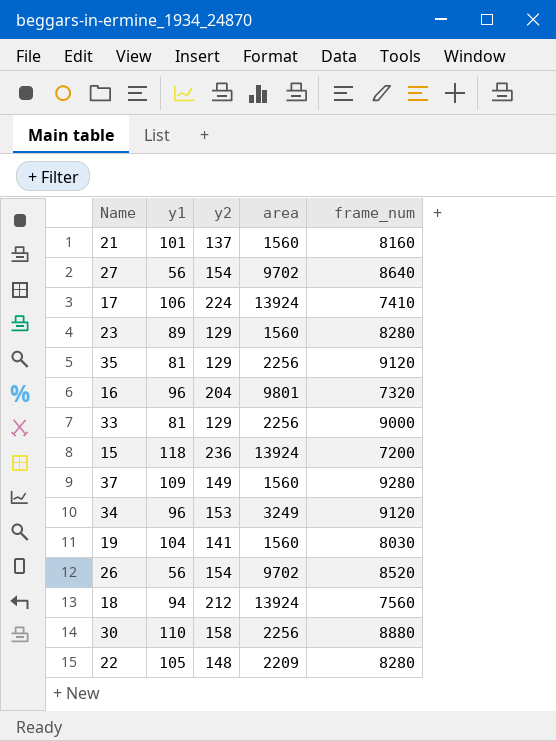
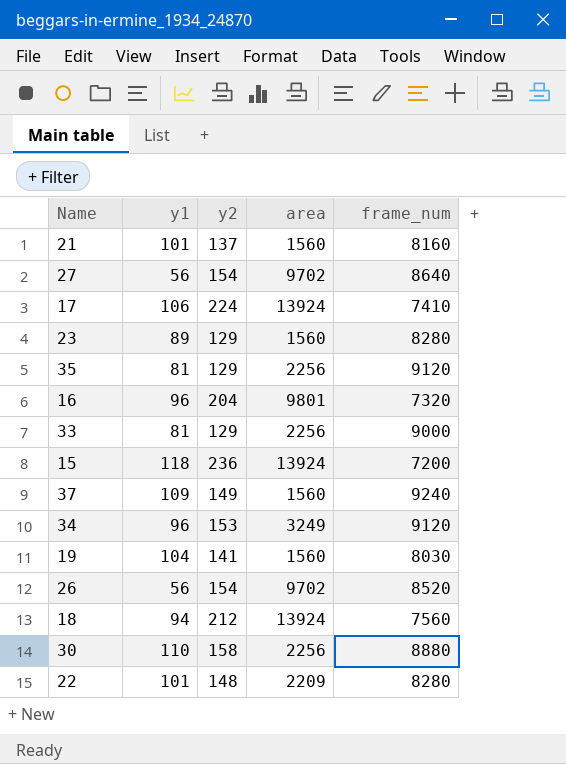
37 | frame_num: 9280 -> 9240
22 | y1: 105 -> 101

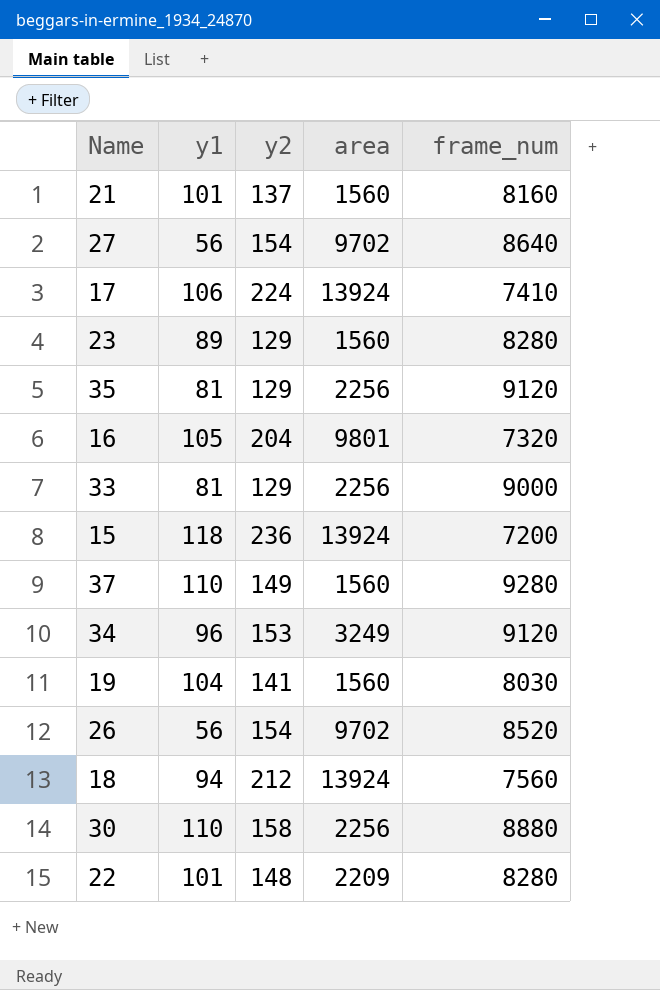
16 | y1: 96 -> 105
37 | y1: 109 -> 110
37 | frame_num: 9240 -> 9280

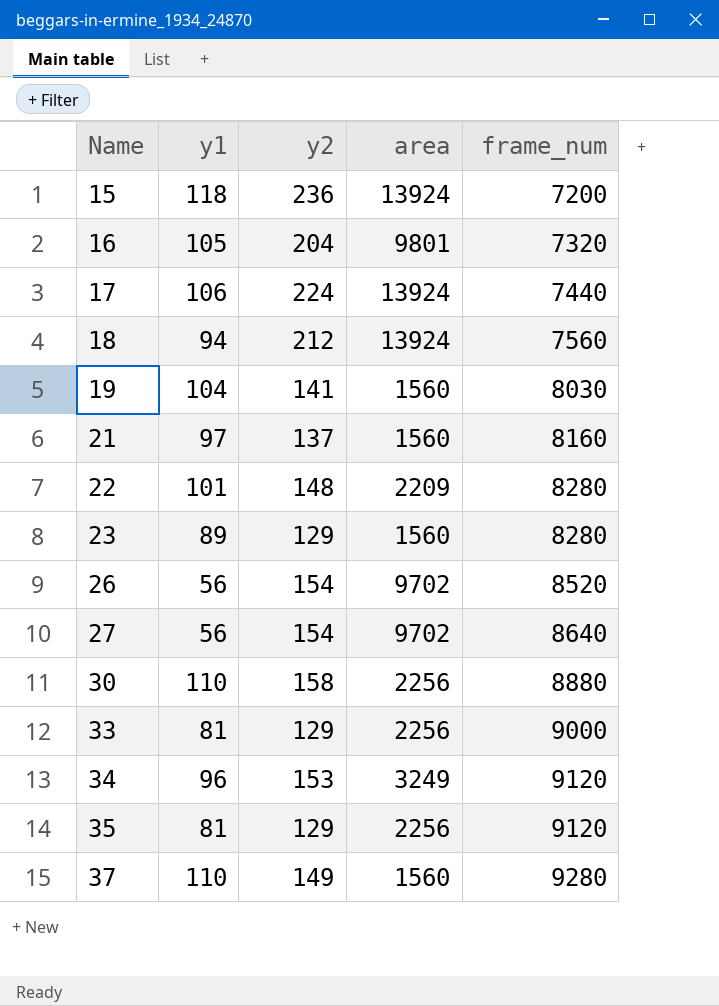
row order: none -> Name ascending
17 | frame_num: 7410 -> 7440
21 | y1: 101 -> 97

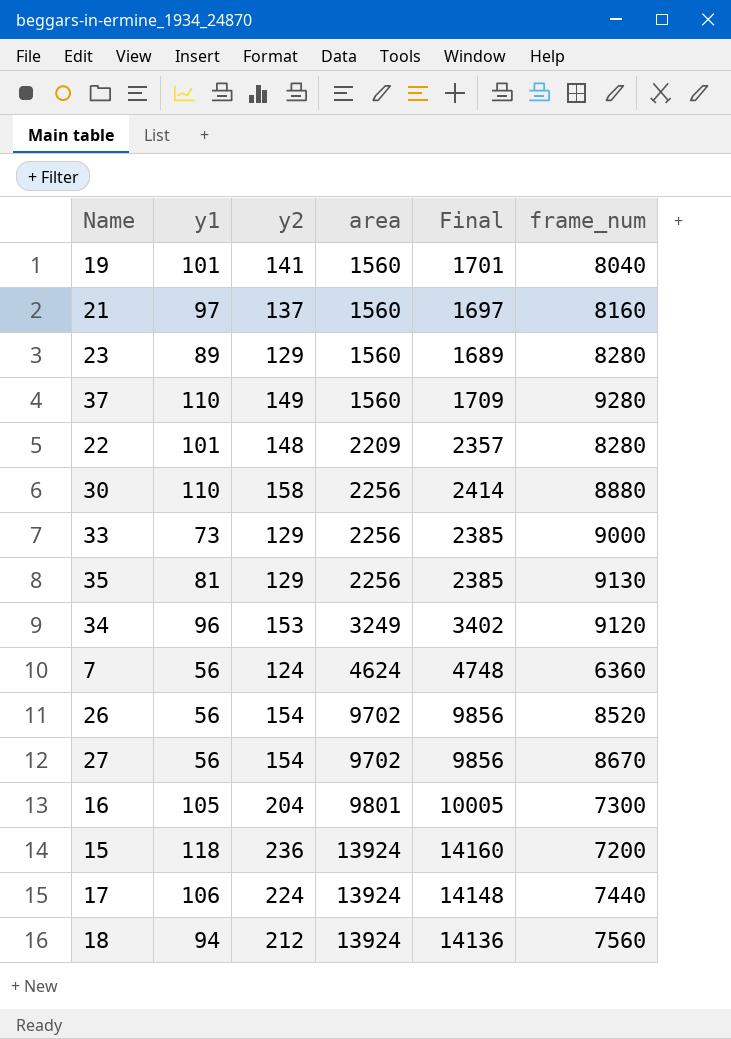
row order: Name ascending -> area ascending
column Final | formula: none -> [y2] + [area]
19 | y1: 104 -> 101
19 | frame_num: 8030 -> 8040
33 | y1: 81 -> 73
35 | frame_num: 9120 -> 9130
row 7: none -> 56 | 124 | 4624 | 4748 | 6360
27 | frame_num: 8640 -> 8670
16 | frame_num: 7320 -> 7300

